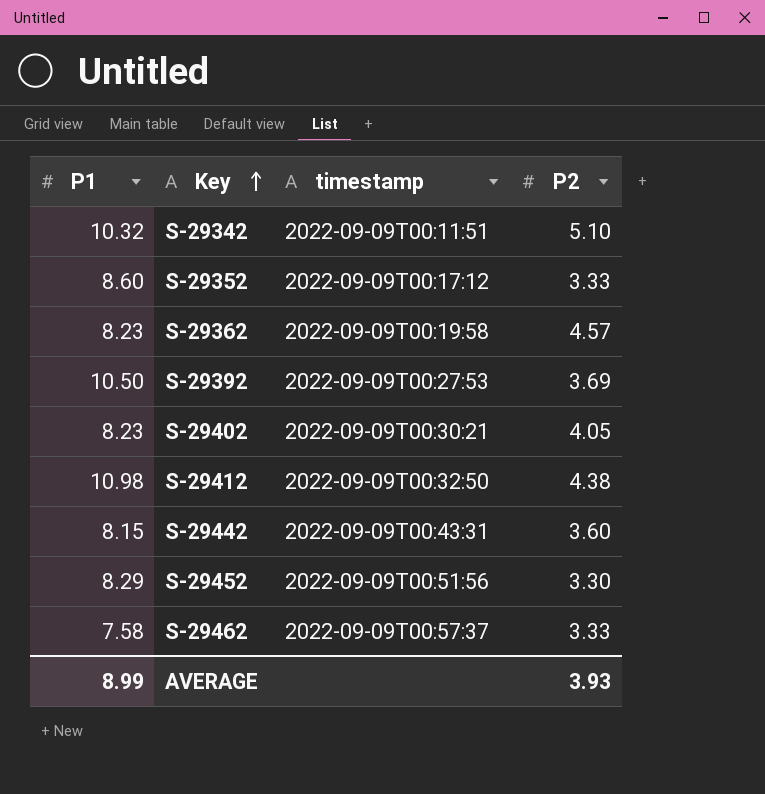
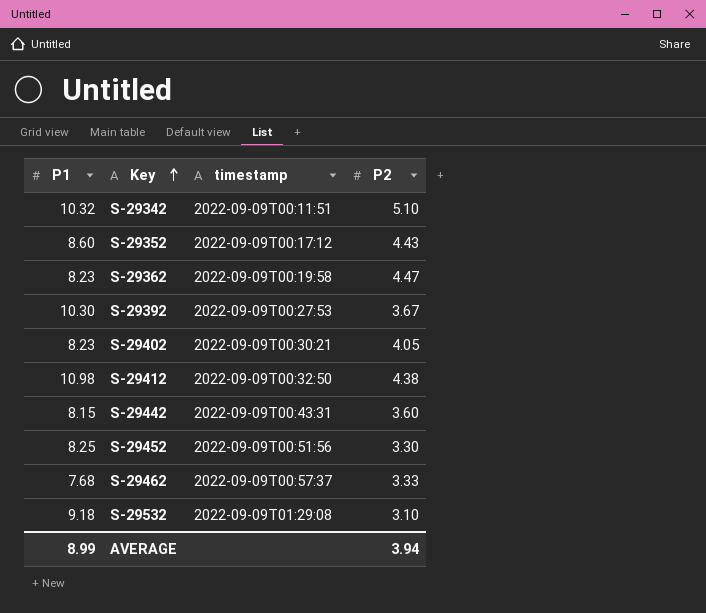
S-29352 | P2: 3.33 -> 4.43
S-29362 | P2: 4.57 -> 4.47
S-29392 | P1: 10.50 -> 10.30
S-29392 | P2: 3.69 -> 3.67
S-29452 | P1: 8.29 -> 8.25
S-29462 | P1: 7.58 -> 7.68
row S-29532: none -> 9.18 | 2022-09-09T01:29:08 | 3.10
AVERAGE | P2: 3.93 -> 3.94

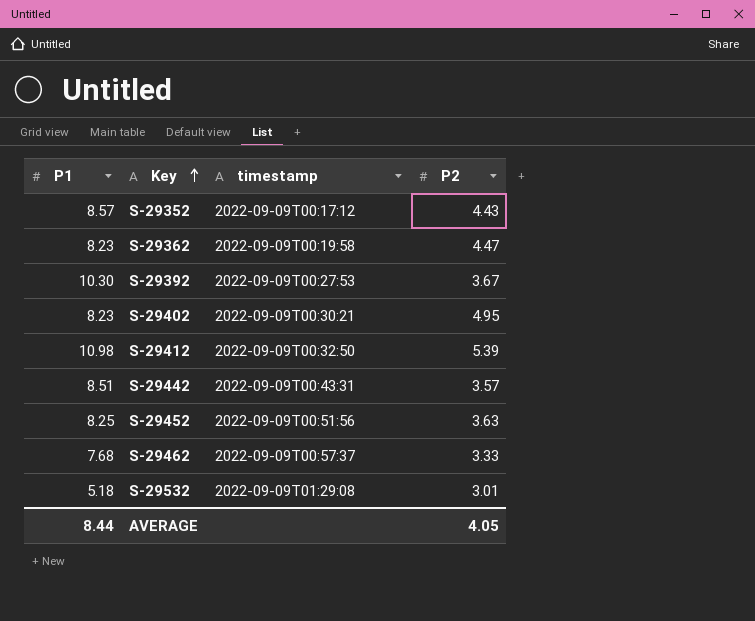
row S-29342: 10.32 | 2022-09-09T00:11:51 | 5.10 -> none
S-29352 | P1: 8.60 -> 8.57
S-29402 | P2: 4.05 -> 4.95
S-29412 | P2: 4.38 -> 5.39
S-29442 | P1: 8.15 -> 8.51
S-29442 | P2: 3.60 -> 3.57
S-29452 | P2: 3.30 -> 3.63
S-29532 | P1: 9.18 -> 5.18
S-29532 | P2: 3.10 -> 3.01
AVERAGE | P1: 8.99 -> 8.44
AVERAGE | P2: 3.94 -> 4.05

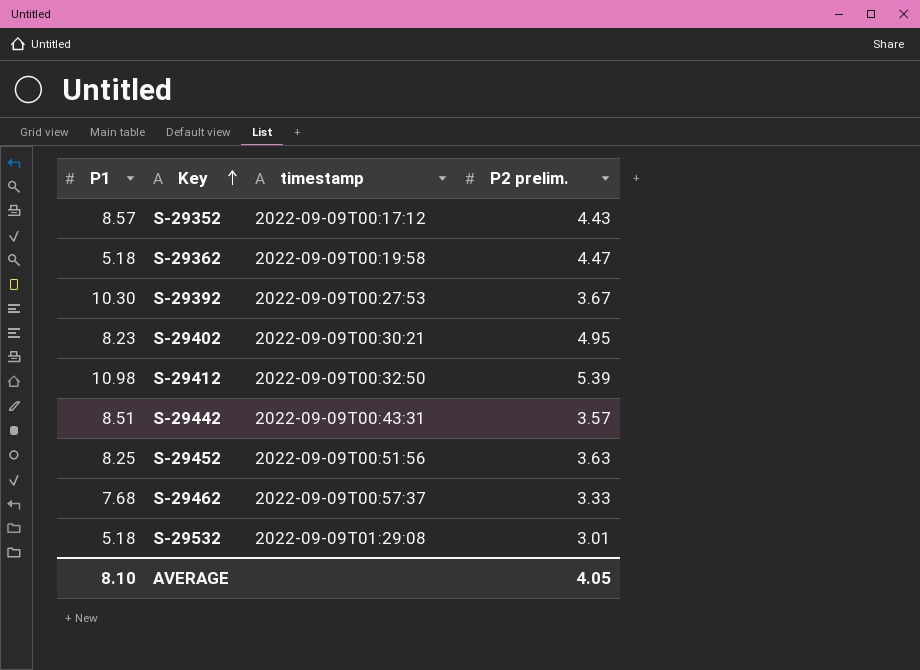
column name: P2 -> P2 prelim.
S-29362 | P1: 8.23 -> 5.18
AVERAGE | P1: 8.44 -> 8.10

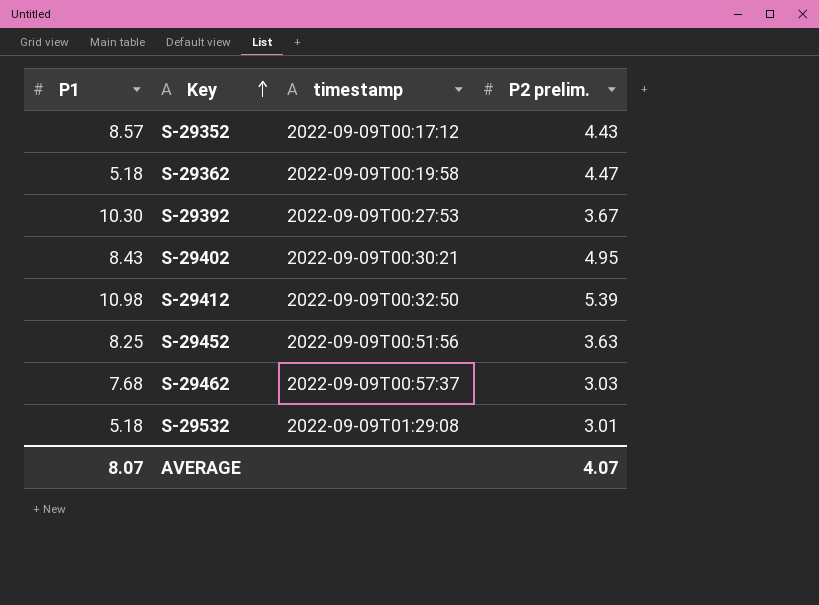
row S-29442: 8.51 | 2022-09-09T00:43:31 | 3.57 -> none
S-29402 | P1: 8.23 -> 8.43
S-29462 | P2 prelim.: 3.33 -> 3.03
AVERAGE | P1: 8.10 -> 8.07
AVERAGE | P2 prelim.: 4.05 -> 4.07

